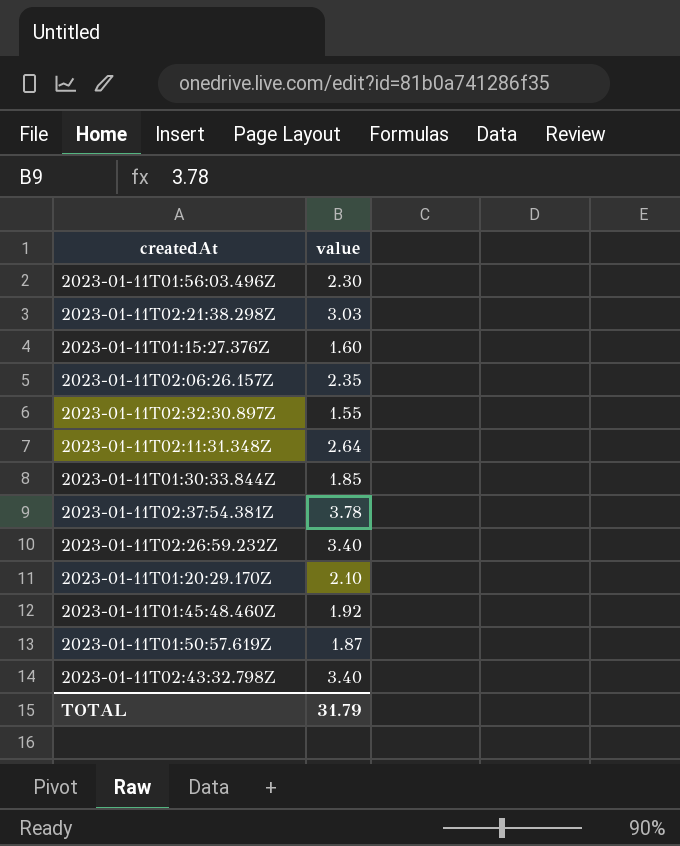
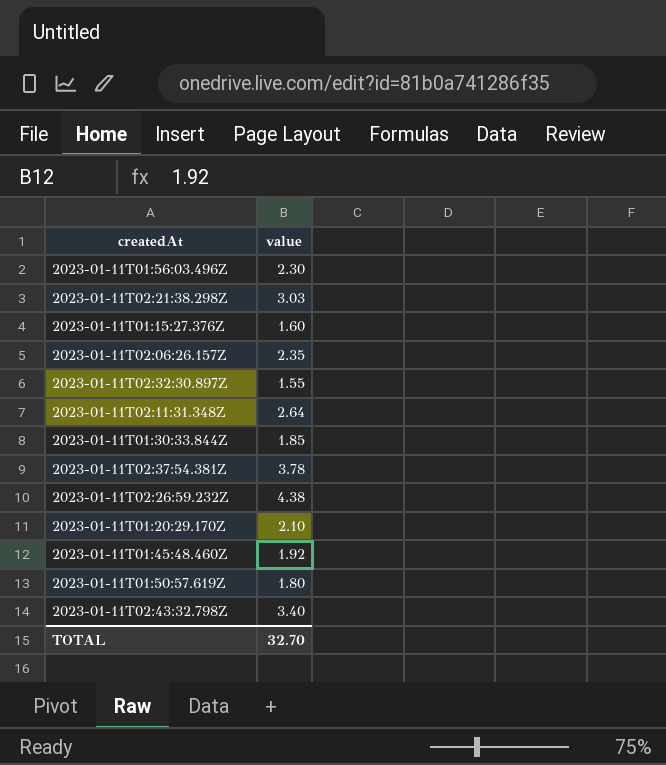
2023-01-11T02:26:59.232Z | value: 3.40 -> 4.38
2023-01-11T01:50:57.619Z | value: 1.87 -> 1.80
TOTAL | value: 31.79 -> 32.70

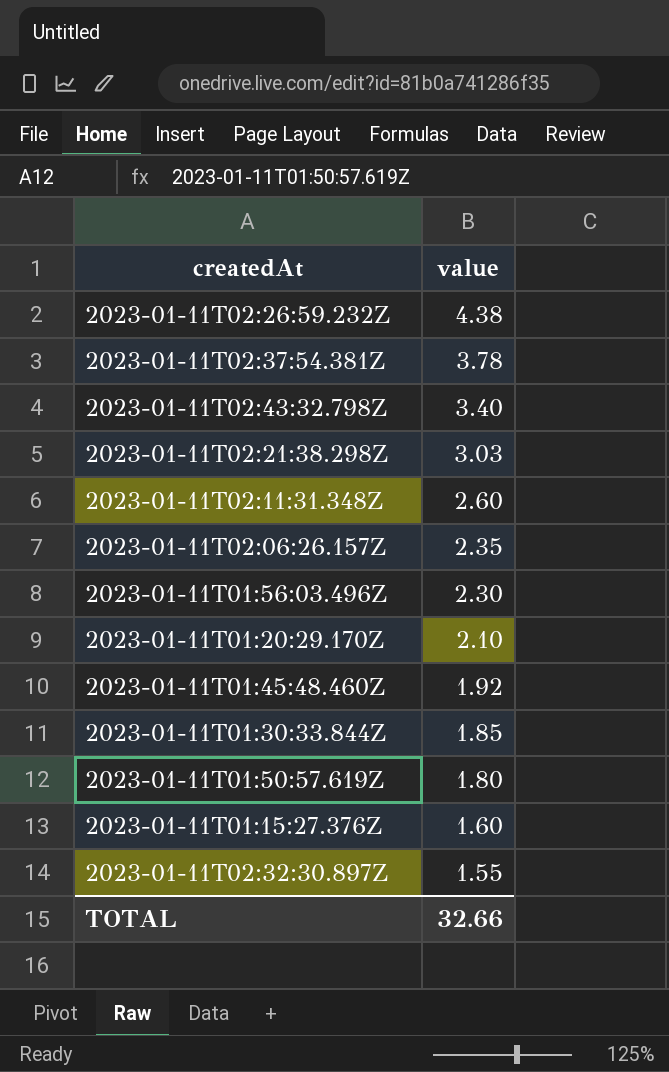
row order: none -> value descending
2023-01-11T02:11:31.348Z | value: 2.64 -> 2.60
TOTAL | value: 32.70 -> 32.66

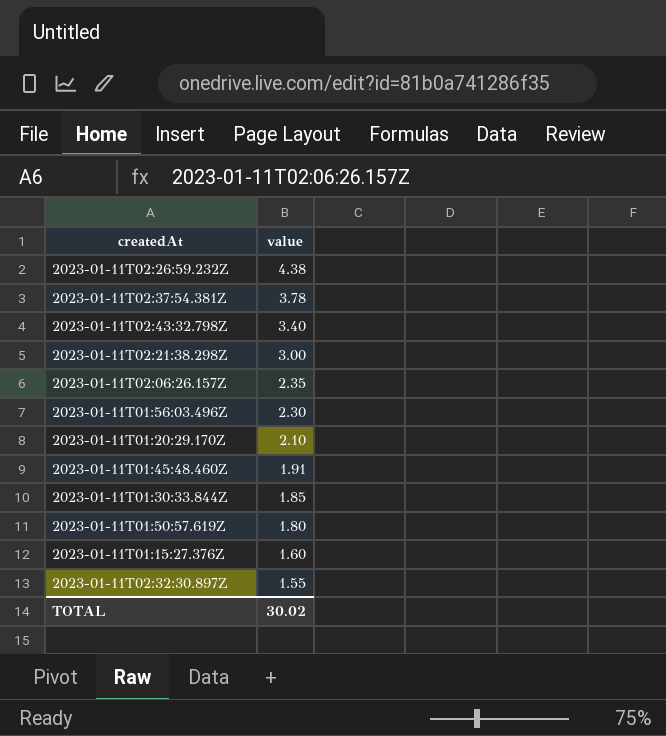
row 2023-01-11T02:11:31.348Z: 2.60 -> none
2023-01-11T02:21:38.298Z | value: 3.03 -> 3.00
2023-01-11T01:45:48.460Z | value: 1.92 -> 1.91
TOTAL | value: 32.66 -> 30.02

